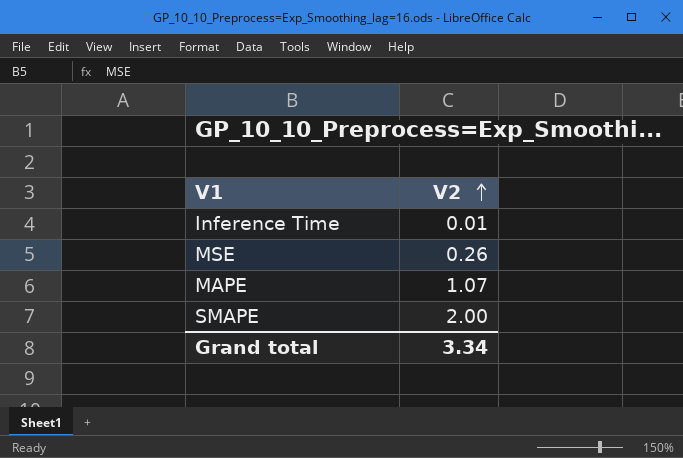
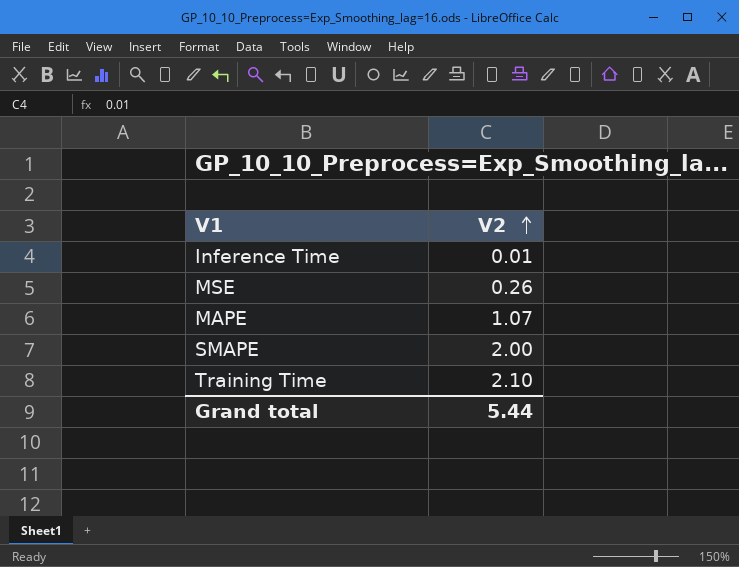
row Training Time: none -> 2.10
Grand total | V2: 3.34 -> 5.44

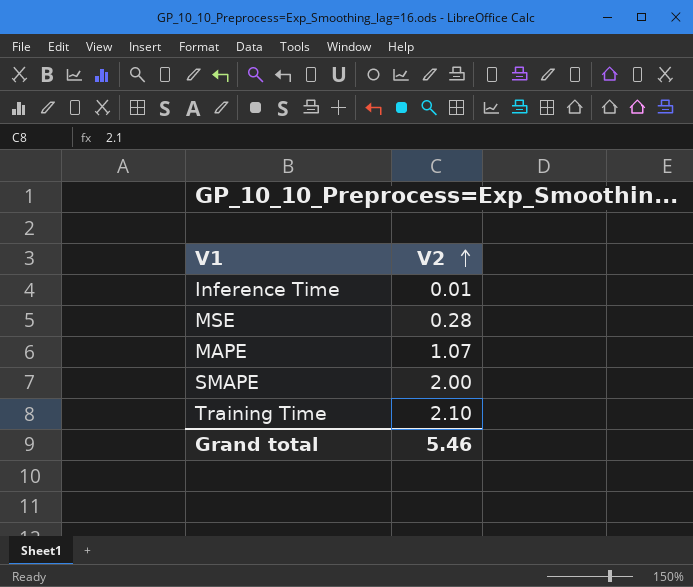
MSE | V2: 0.26 -> 0.28
Grand total | V2: 5.44 -> 5.46

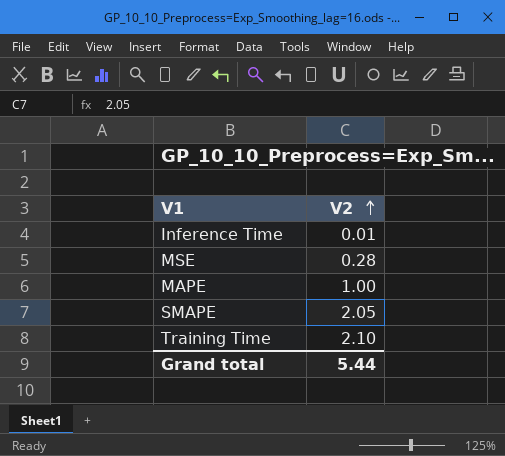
MAPE | V2: 1.07 -> 1.00
SMAPE | V2: 2.00 -> 2.05
Grand total | V2: 5.46 -> 5.44

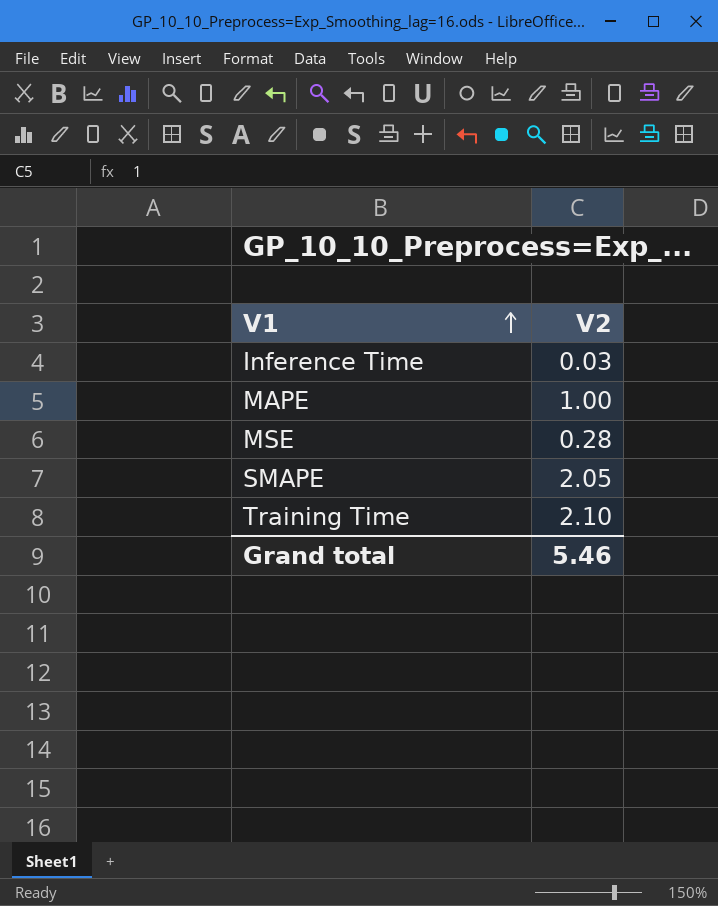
row order: V2 ascending -> V1 ascending
Inference Time | V2: 0.01 -> 0.03
Grand total | V2: 5.44 -> 5.46

